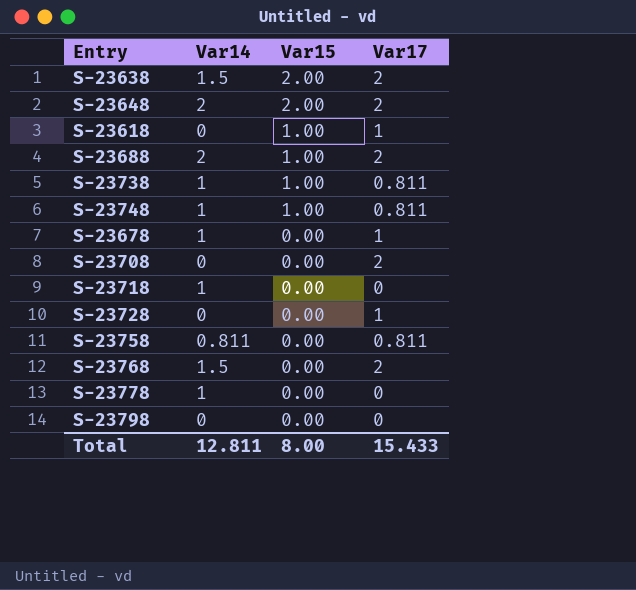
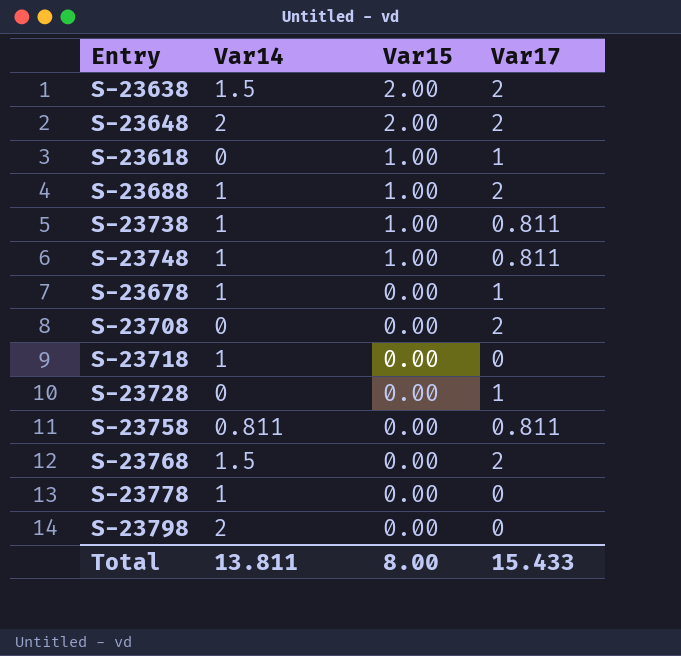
S-23688 | Var14: 2 -> 1
S-23798 | Var14: 0 -> 2
Total | Var14: 12.811 -> 13.811

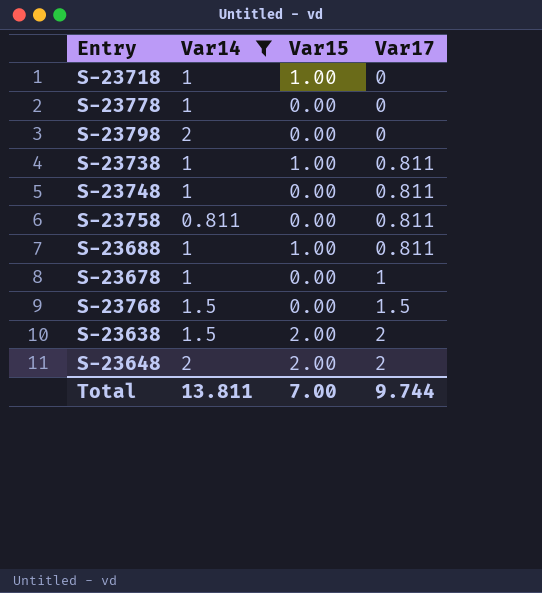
filter: none -> Var14 != 0
row order: Var15 descending -> Var17 ascending
S-23718 | Var15: 0.00 -> 1.00
S-23748 | Var15: 1.00 -> 0.00
S-23688 | Var17: 2 -> 0.811
S-23768 | Var17: 2 -> 1.5
Total | Var15: 8.00 -> 7.00
Total | Var17: 15.433 -> 9.744

